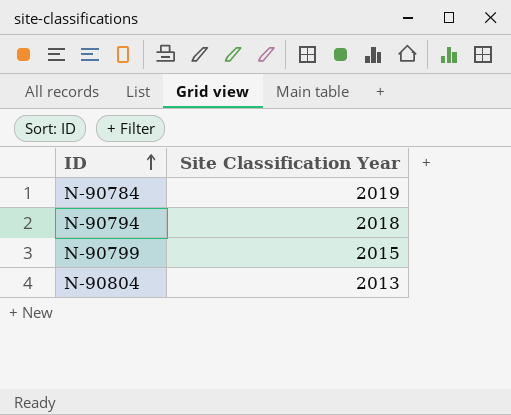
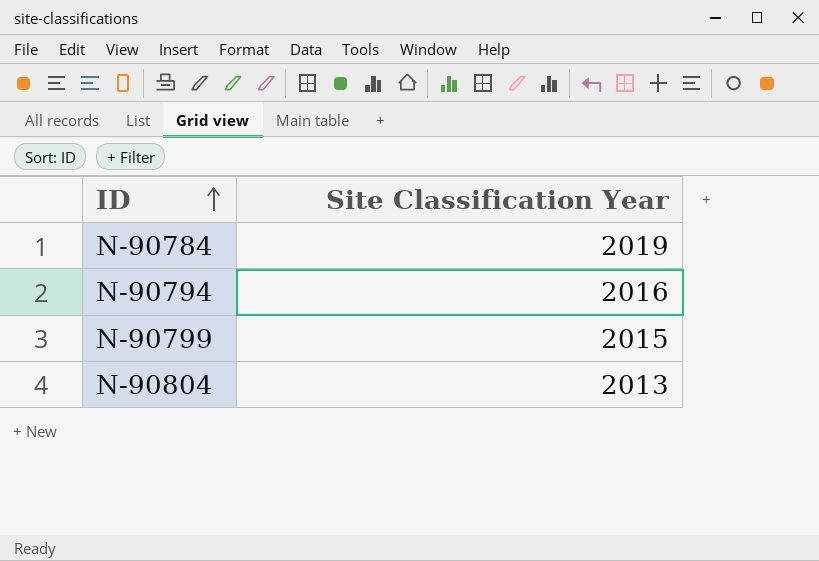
N-90794 | Site Classification Year: 2018 -> 2016

